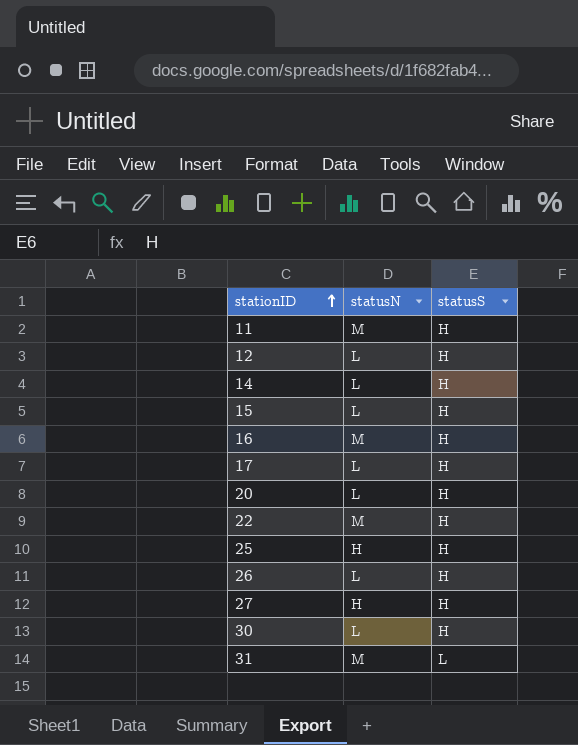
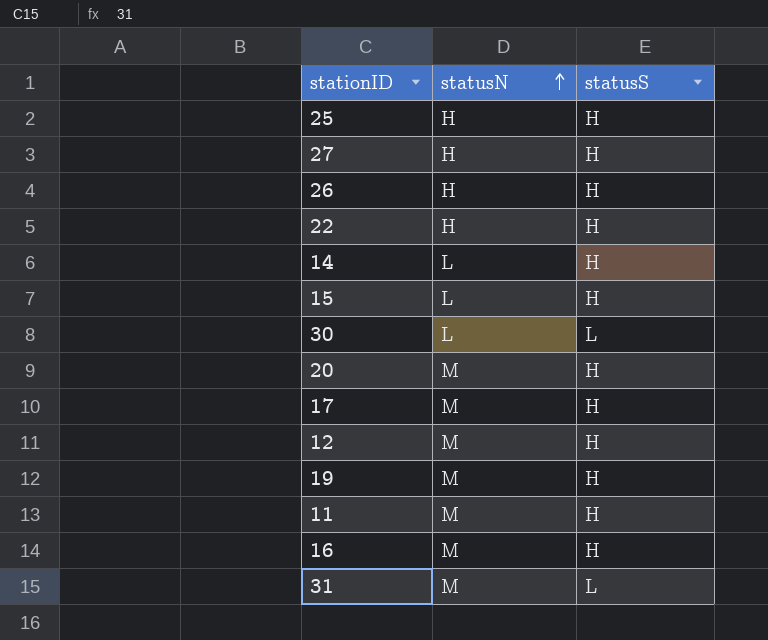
row order: stationID ascending -> statusN ascending
26 | statusN: L -> H
22 | statusN: M -> H
30 | statusS: H -> L
20 | statusN: L -> M
17 | statusN: L -> M
12 | statusN: L -> M
row 19: none -> M | H

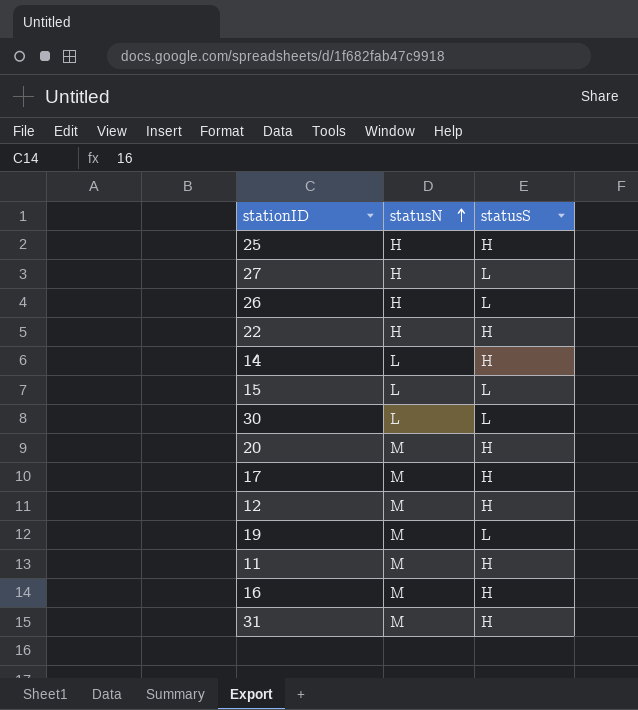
27 | statusS: H -> L
26 | statusS: H -> L
15 | statusS: H -> L
19 | statusS: H -> L
31 | statusS: L -> H

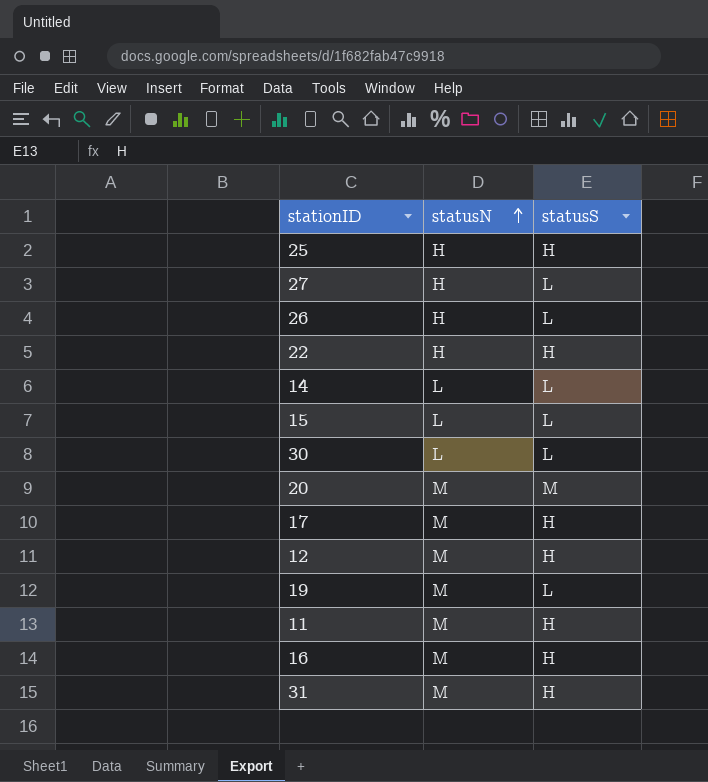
14 | statusS: H -> L
20 | statusS: H -> M

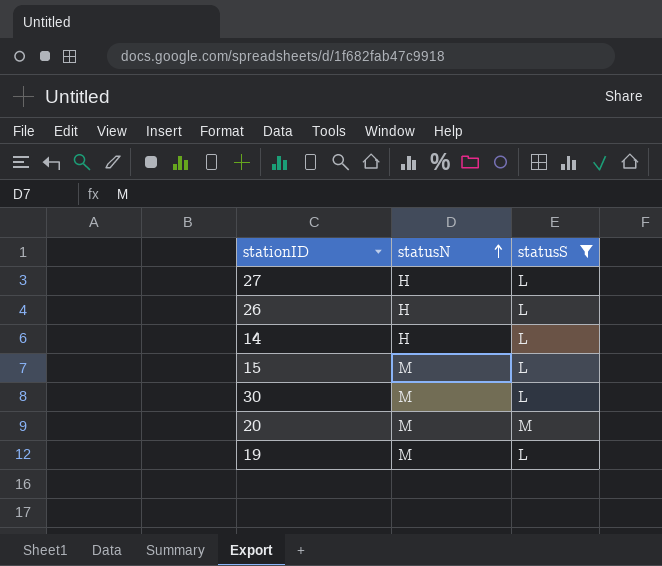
filter: none -> statusS != H
14 | statusN: L -> H
15 | statusN: L -> M
30 | statusN: L -> M

